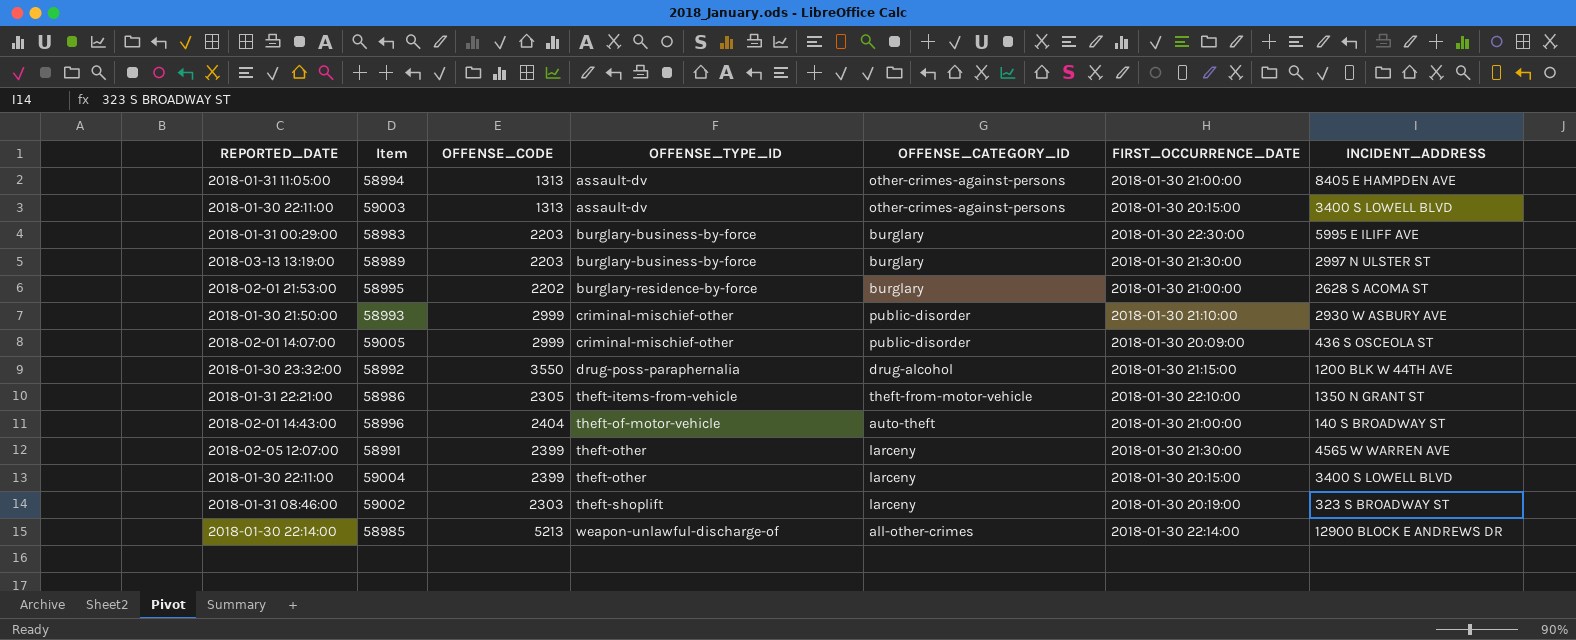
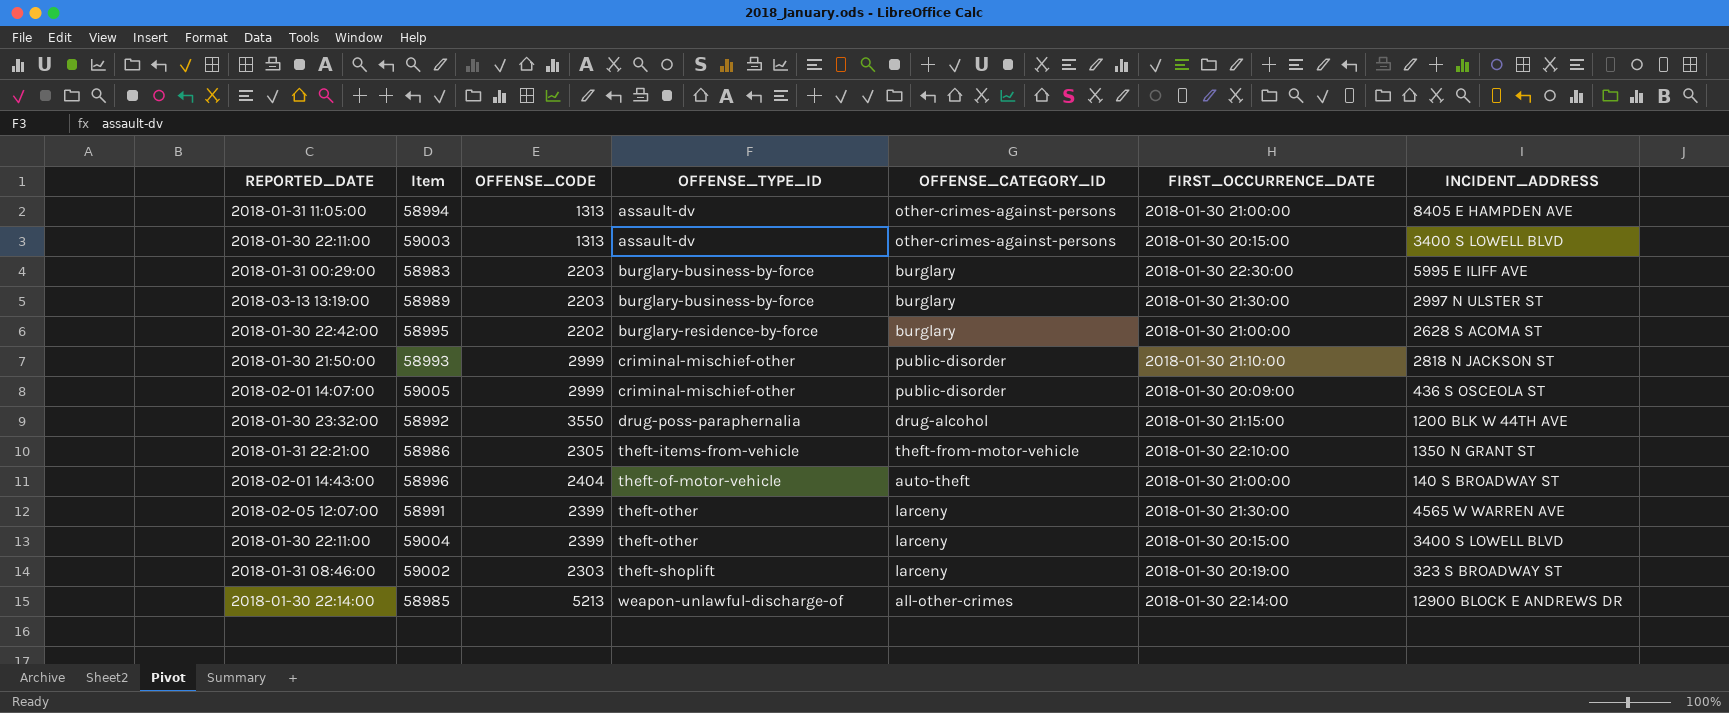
58995 | REPORTED_DATE: 2018-02-01 21:53:00 -> 2018-01-30 22:42:00
58993 | INCIDENT_ADDRESS: 2930 W ASBURY AVE -> 2818 N JACKSON ST

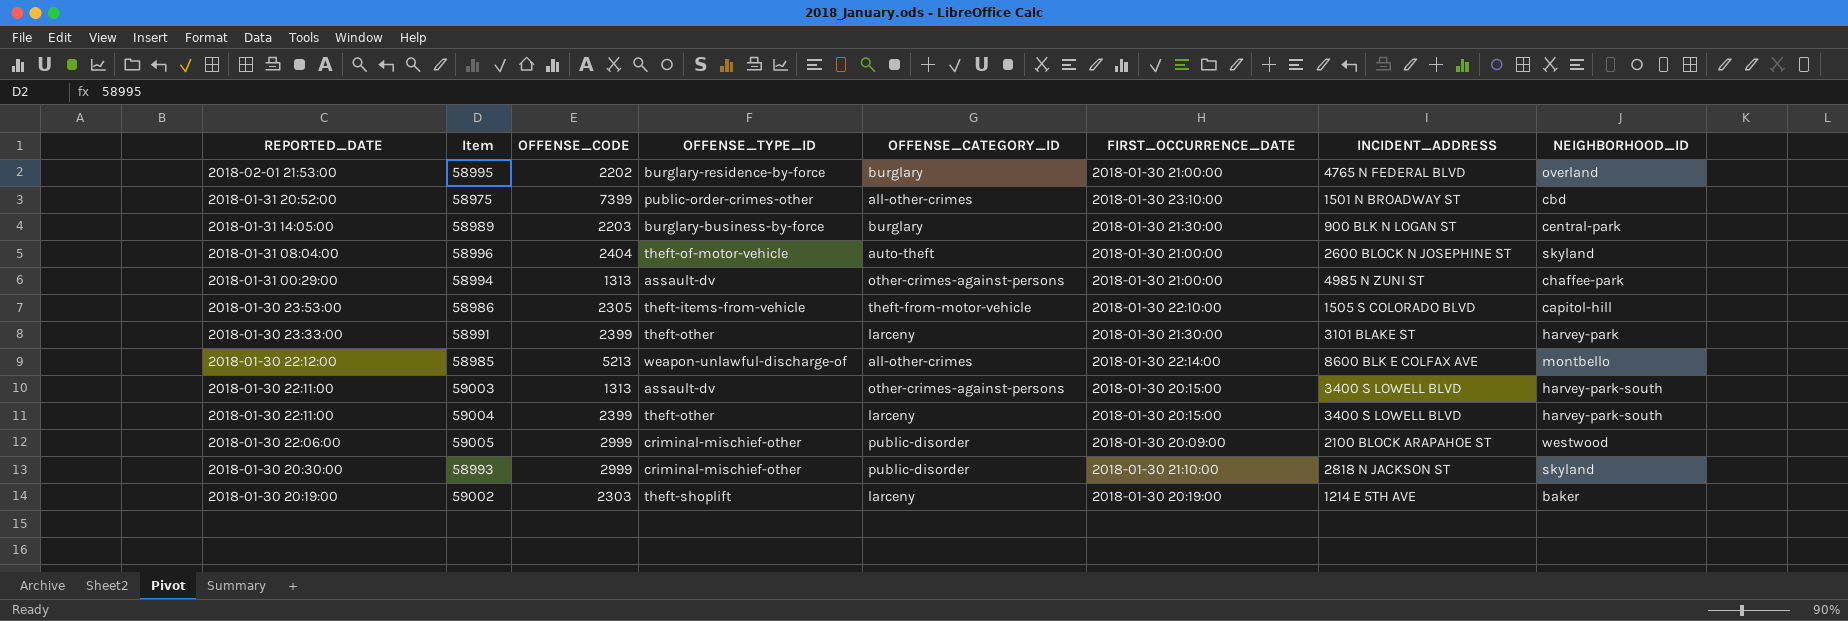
row order: OFFENSE_TYPE_ID ascending -> REPORTED_DATE descending
column NEIGHBORHOOD_ID | position: none -> 8
row 58983: 2018-01-31 00:29:00 | 2203 | burglary-business-by-force | burglary | 2018-01-30 22:30:00 | 5995 E ILIFF AVE -> none
row 58992: 2018-01-30 23:32:00 | 3550 | drug-poss-paraphernalia | drug-alcohol | 2018-01-30 21:15:00 | 1200 BLK W 44TH AVE -> none
58995 | REPORTED_DATE: 2018-01-30 22:42:00 -> 2018-02-01 21:53:00
58995 | INCIDENT_ADDRESS: 2628 S ACOMA ST -> 4765 N FEDERAL BLVD
row 58975: none -> 2018-01-31 20:52:00 | 7399 | public-order-crimes-other | all-other-crimes | 2018-01-30 23:10:00 | 1501 N BROADWAY ST | cbd
58989 | REPORTED_DATE: 2018-03-13 13:19:00 -> 2018-01-31 14:05:00
58989 | INCIDENT_ADDRESS: 2997 N ULSTER ST -> 900 BLK N LOGAN ST
58996 | REPORTED_DATE: 2018-02-01 14:43:00 -> 2018-01-31 08:04:00
58996 | INCIDENT_ADDRESS: 140 S BROADWAY ST -> 2600 BLOCK N JOSEPHINE ST
58994 | REPORTED_DATE: 2018-01-31 11:05:00 -> 2018-01-31 00:29:00
58994 | INCIDENT_ADDRESS: 8405 E HAMPDEN AVE -> 4985 N ZUNI ST
58986 | REPORTED_DATE: 2018-01-31 22:21:00 -> 2018-01-30 23:53:00
58986 | INCIDENT_ADDRESS: 1350 N GRANT ST -> 1505 S COLORADO BLVD
58991 | REPORTED_DATE: 2018-02-05 12:07:00 -> 2018-01-30 23:33:00
58991 | INCIDENT_ADDRESS: 4565 W WARREN AVE -> 3101 BLAKE ST
58985 | REPORTED_DATE: 2018-01-30 22:14:00 -> 2018-01-30 22:12:00
58985 | INCIDENT_ADDRESS: 12900 BLOCK E ANDREWS DR -> 8600 BLK E COLFAX AVE
59005 | REPORTED_DATE: 2018-02-01 14:07:00 -> 2018-01-30 22:06:00
59005 | INCIDENT_ADDRESS: 436 S OSCEOLA ST -> 2100 BLOCK ARAPAHOE ST
58993 | REPORTED_DATE: 2018-01-30 21:50:00 -> 2018-01-30 20:30:00
59002 | REPORTED_DATE: 2018-01-31 08:46:00 -> 2018-01-30 20:19:00
59002 | INCIDENT_ADDRESS: 323 S BROADWAY ST -> 1214 E 5TH AVE

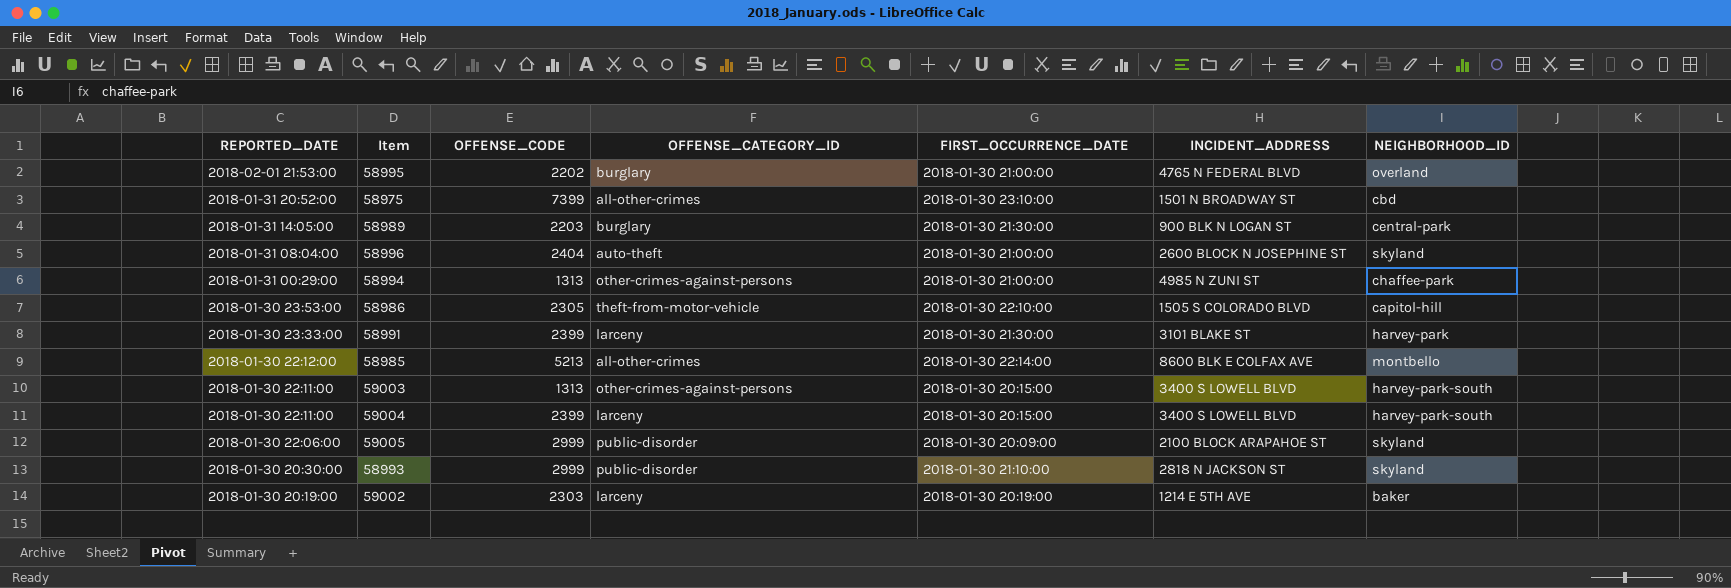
column OFFENSE_TYPE_ID | position: 4 -> none
59005 | NEIGHBORHOOD_ID: westwood -> skyland

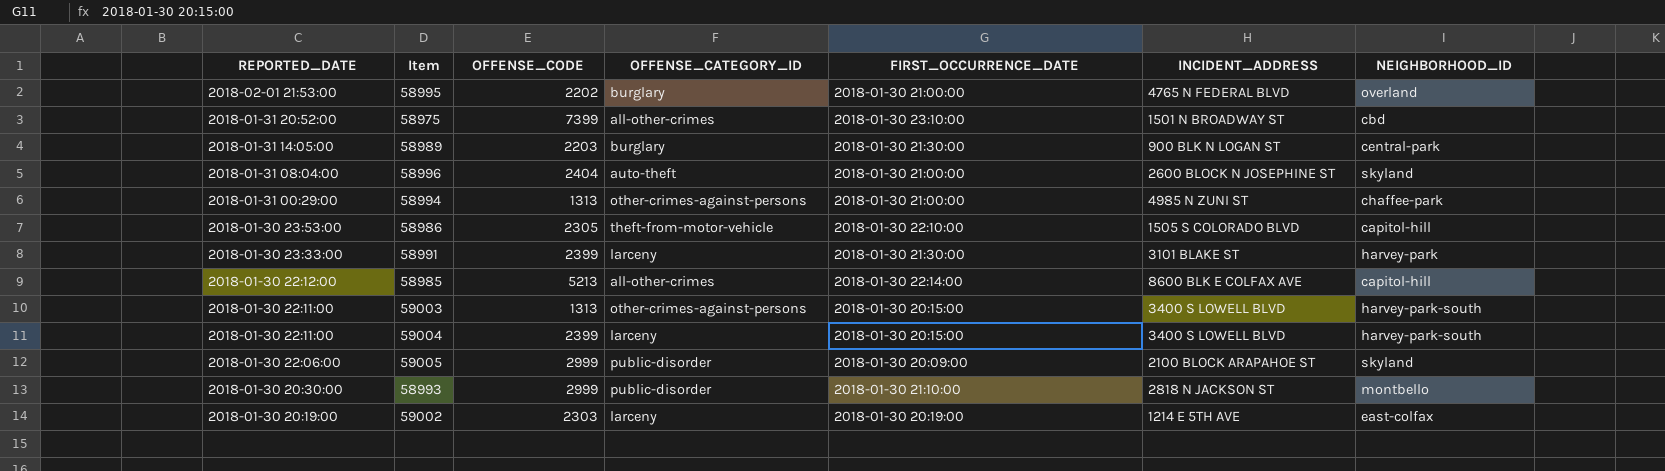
58985 | NEIGHBORHOOD_ID: montbello -> capitol-hill
58993 | NEIGHBORHOOD_ID: skyland -> montbello
59002 | NEIGHBORHOOD_ID: baker -> east-colfax

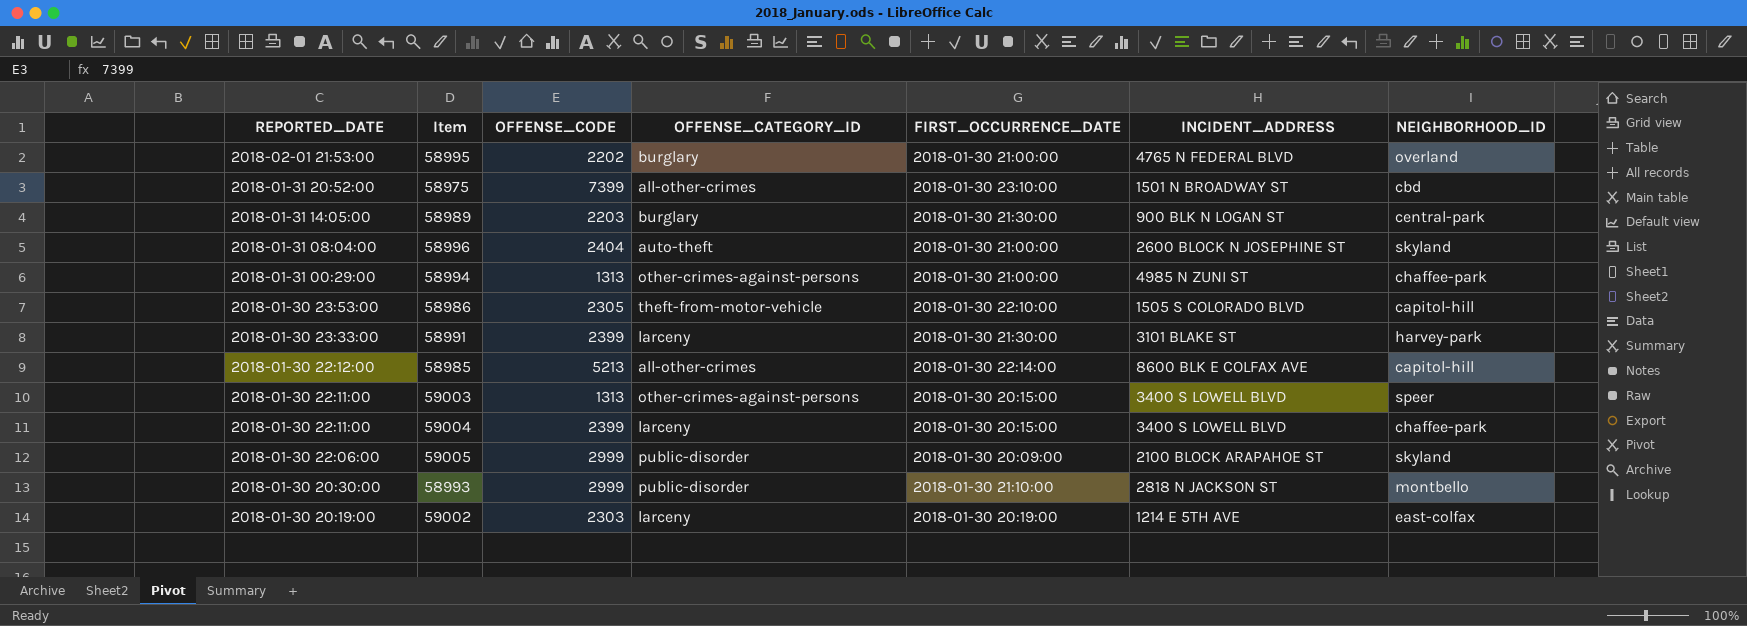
59003 | NEIGHBORHOOD_ID: harvey-park-south -> speer
59004 | NEIGHBORHOOD_ID: harvey-park-south -> chaffee-park

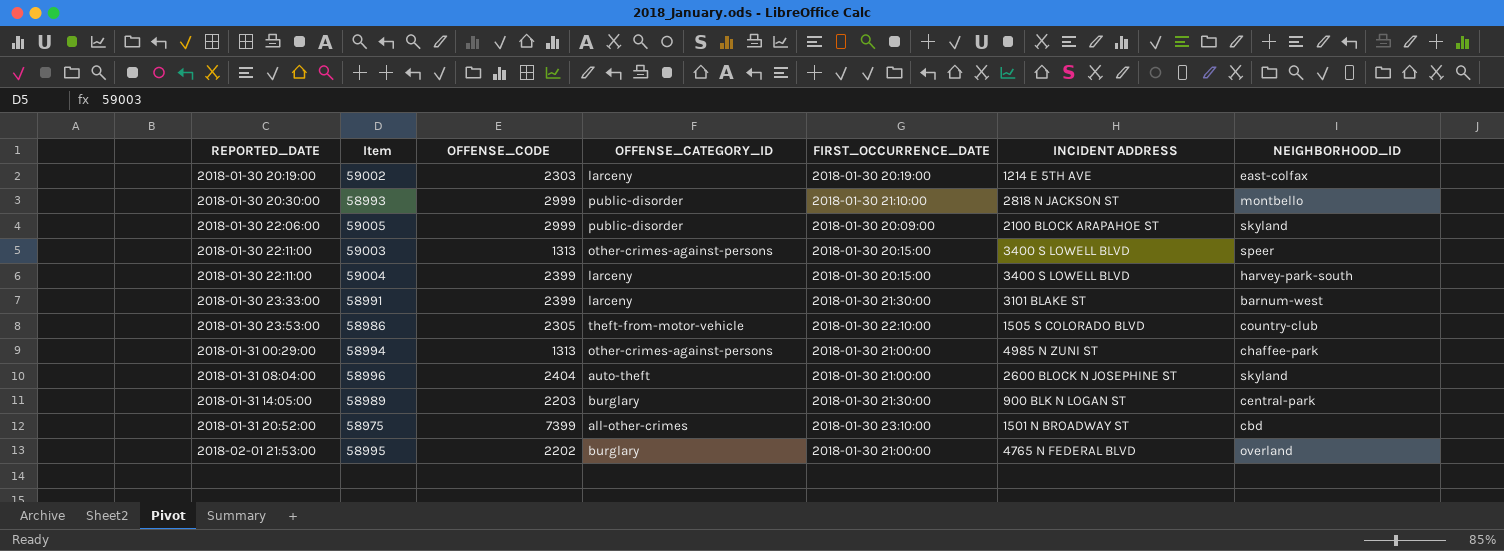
row order: REPORTED_DATE descending -> REPORTED_DATE ascending
column name: INCIDENT_ADDRESS -> INCIDENT ADDRESS
row 58985: 2018-01-30 22:12:00 | 5213 | all-other-crimes | 2018-01-30 22:14:00 | 8600 BLK E COLFAX AVE | capitol-hill -> none
59004 | NEIGHBORHOOD_ID: chaffee-park -> harvey-park-south
58991 | NEIGHBORHOOD_ID: harvey-park -> barnum-west
58986 | NEIGHBORHOOD_ID: capitol-hill -> country-club

